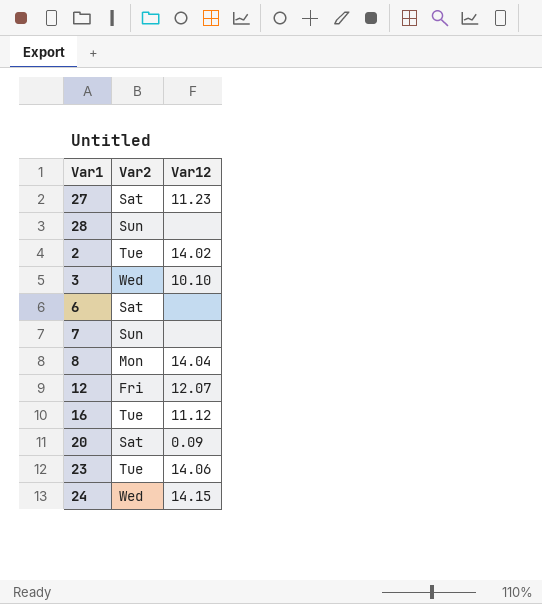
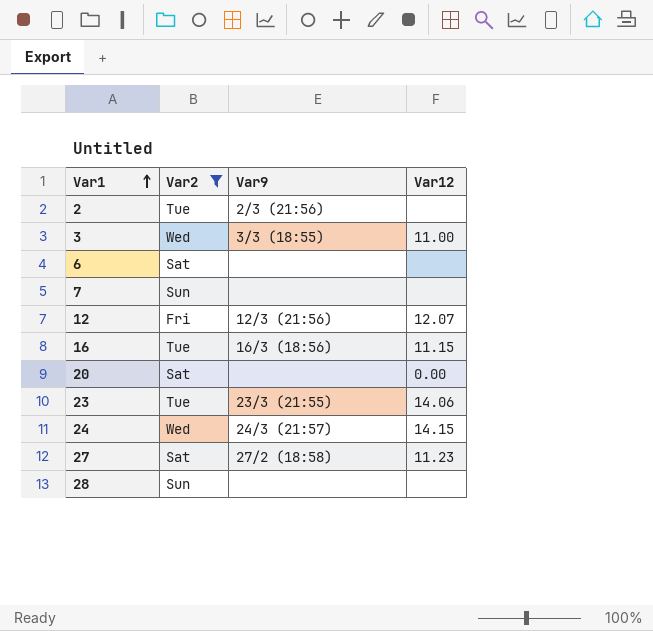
filter: none -> Var2 != Mon
row order: none -> Var1 ascending
column Var9 | position: none -> 3
2 | Var12: 14.02 -> none
3 | Var12: 10.10 -> 11.00
16 | Var12: 11.12 -> 11.15
20 | Var12: 0.09 -> 0.00

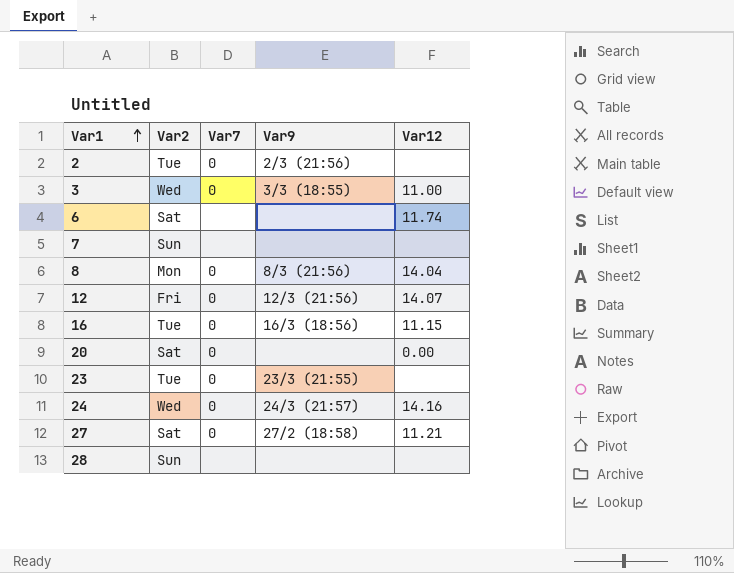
filter: Var2 != Mon -> none
column Var7 | position: none -> 3
6 | Var12: none -> 11.74
12 | Var12: 12.07 -> 14.07
23 | Var12: 14.06 -> none
24 | Var12: 14.15 -> 14.16
27 | Var12: 11.23 -> 11.21

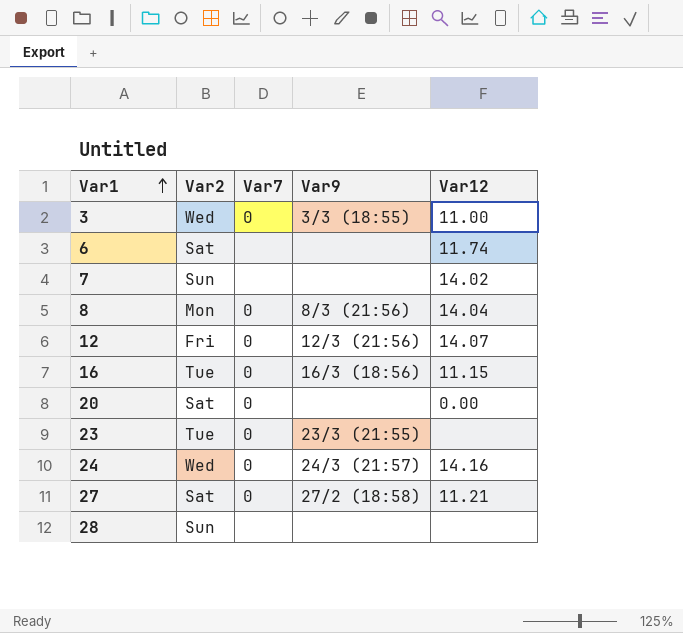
row 2: Tue | 0 | 2/3 (21:56) | none -> none
7 | Var12: none -> 14.02

